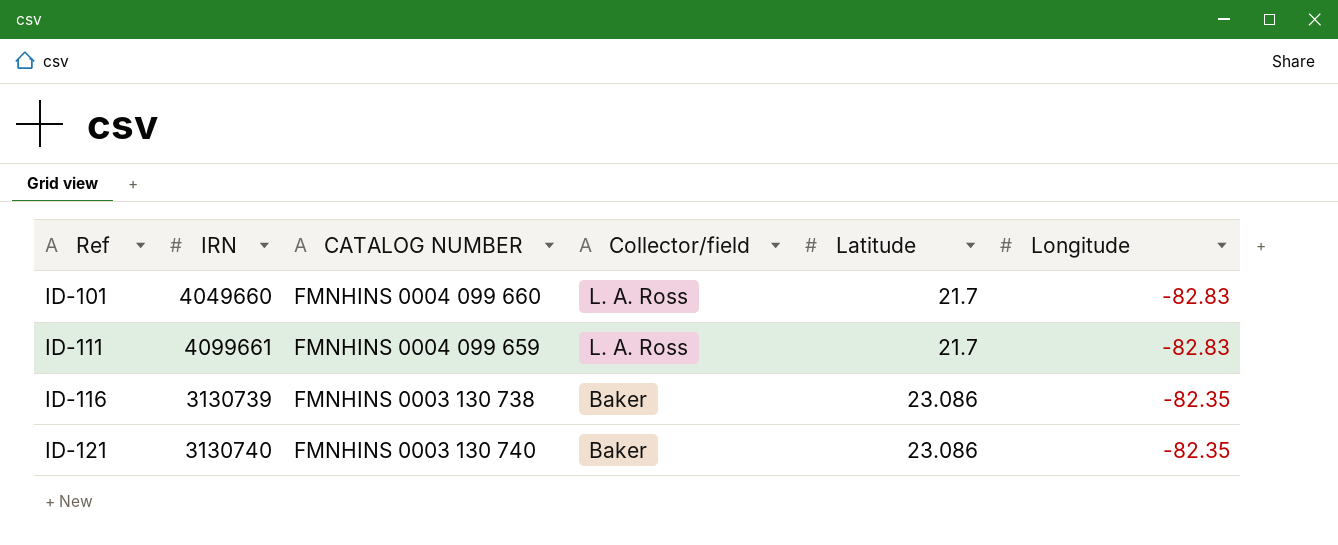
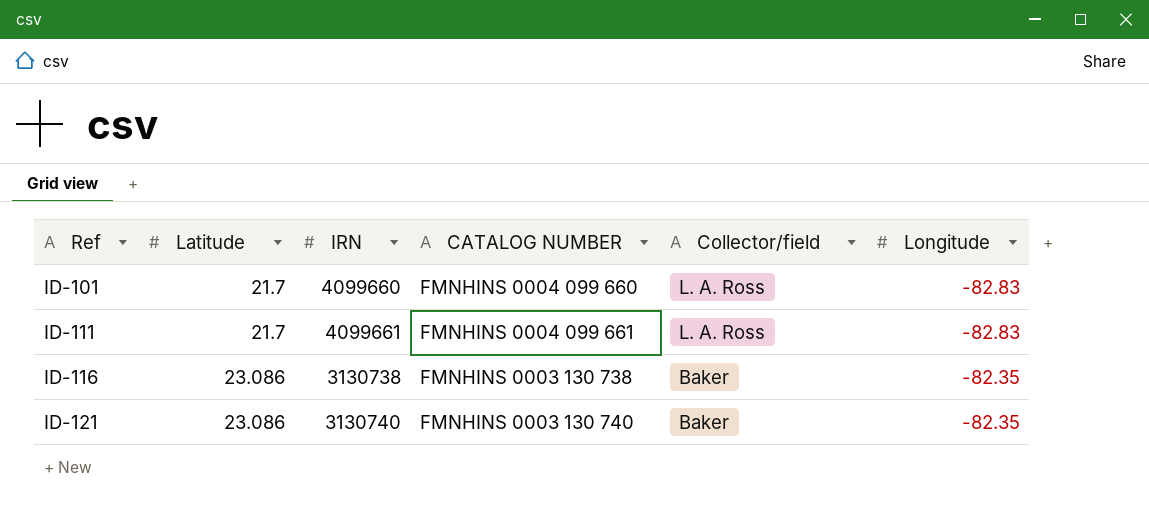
column Latitude | position: 5 -> 2
ID-101 | IRN: 4049660 -> 4099660
ID-111 | CATALOG NUMBER: FMNHINS 0004 099 659 -> FMNHINS 0004 099 661
ID-116 | IRN: 3130739 -> 3130738

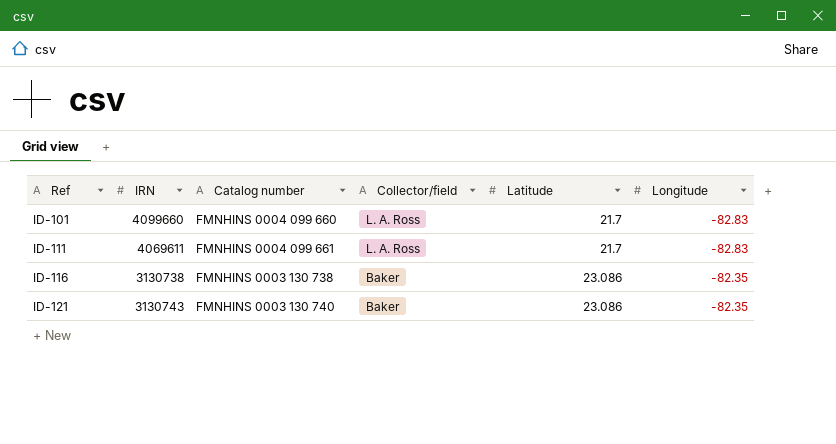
column name: CATALOG NUMBER -> Catalog number
column Latitude | position: 2 -> 5
ID-111 | IRN: 4099661 -> 4069611
ID-121 | IRN: 3130740 -> 3130743

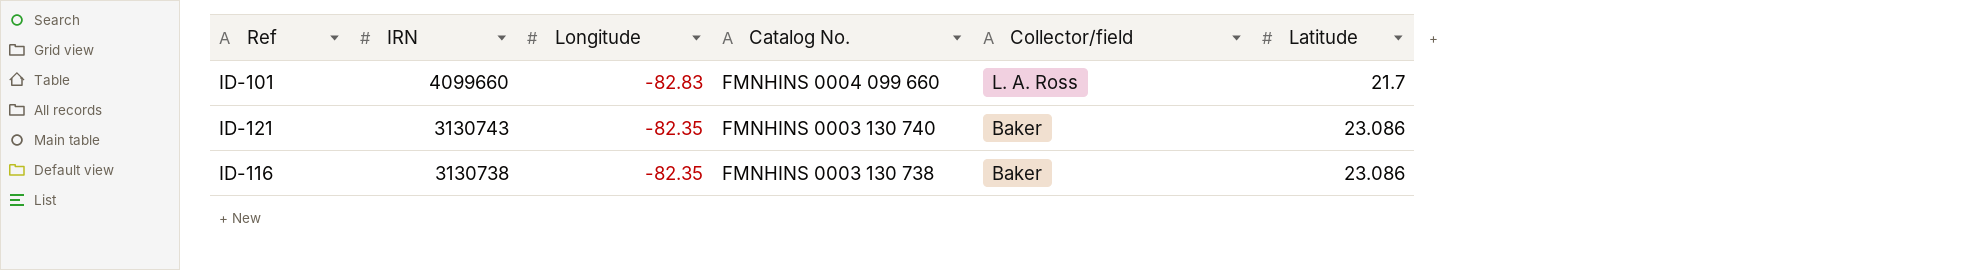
row order: Ref ascending -> IRN descending
column Longitude | position: 6 -> 3
column name: Catalog number -> Catalog No.
row ID-111: 4069611 | FMNHINS 0004 099 661 | L. A. Ross | 21.7 | -82.83 -> none

